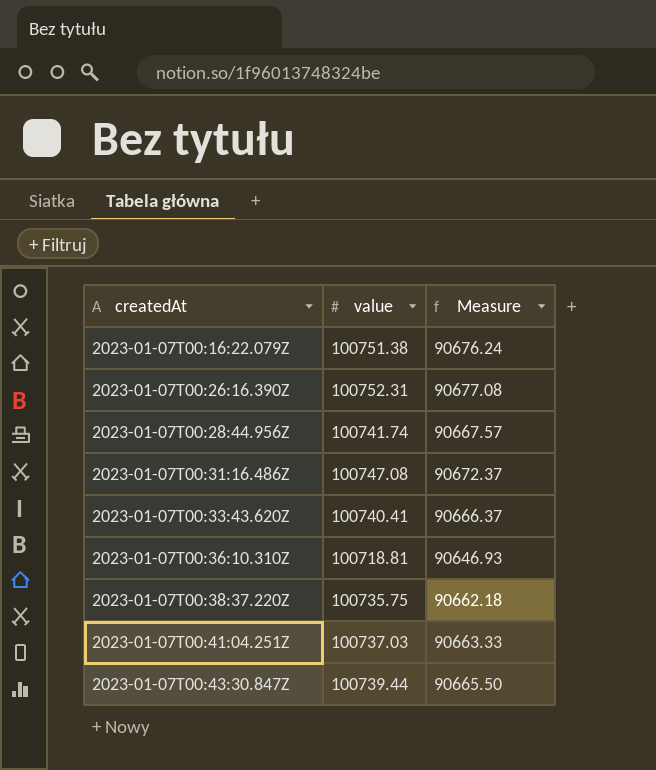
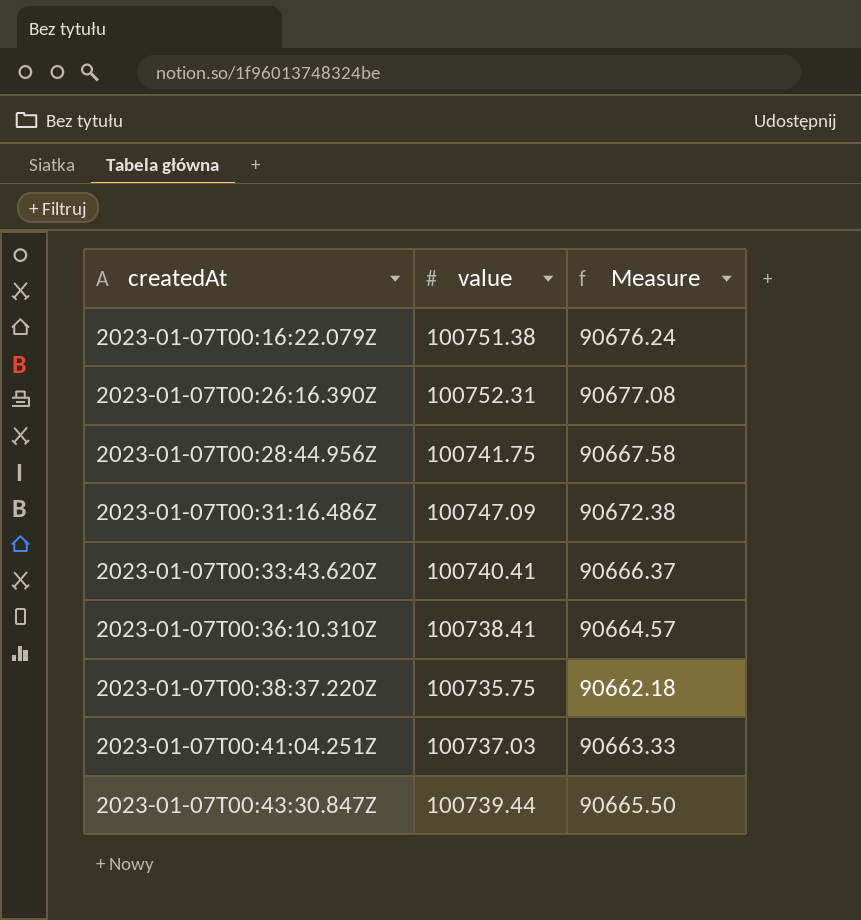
2023-01-07T00:28:44.956Z | value: 100741.74 -> 100741.75
2023-01-07T00:28:44.956Z | Measure: 90667.57 -> 90667.58
2023-01-07T00:31:16.486Z | value: 100747.08 -> 100747.09
2023-01-07T00:31:16.486Z | Measure: 90672.37 -> 90672.38
2023-01-07T00:36:10.310Z | value: 100718.81 -> 100738.41
2023-01-07T00:36:10.310Z | Measure: 90646.93 -> 90664.57

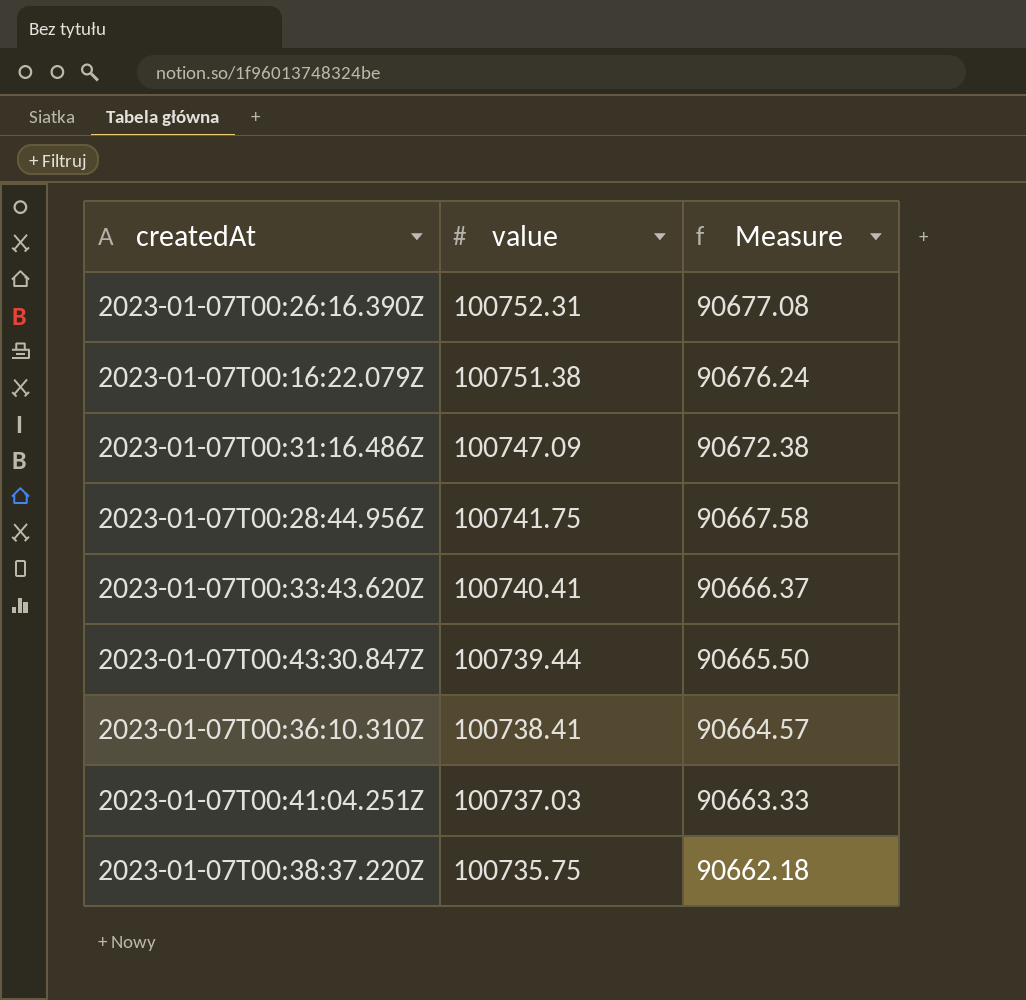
row order: createdAt ascending -> value descending

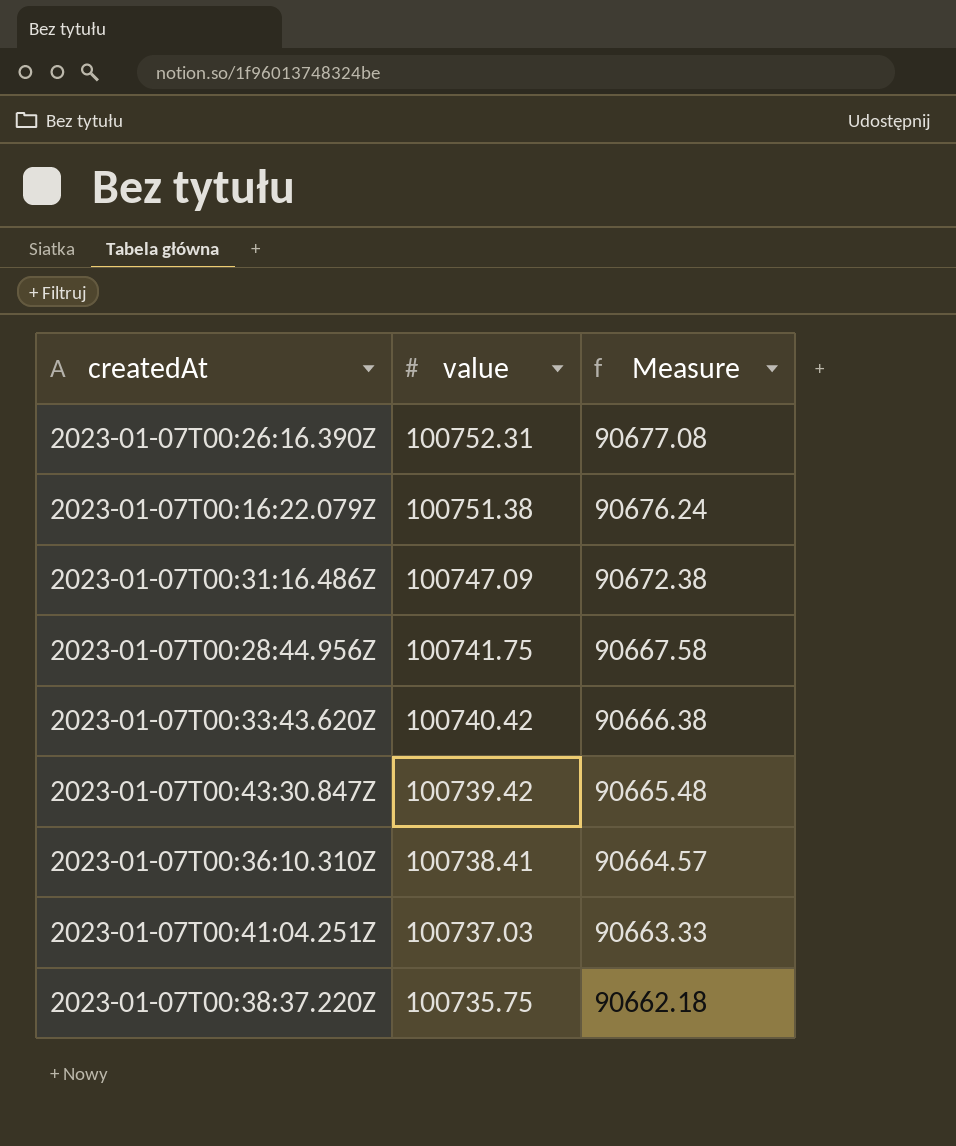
2023-01-07T00:33:43.620Z | value: 100740.41 -> 100740.42
2023-01-07T00:33:43.620Z | Measure: 90666.37 -> 90666.38
2023-01-07T00:43:30.847Z | value: 100739.44 -> 100739.42
2023-01-07T00:43:30.847Z | Measure: 90665.50 -> 90665.48

